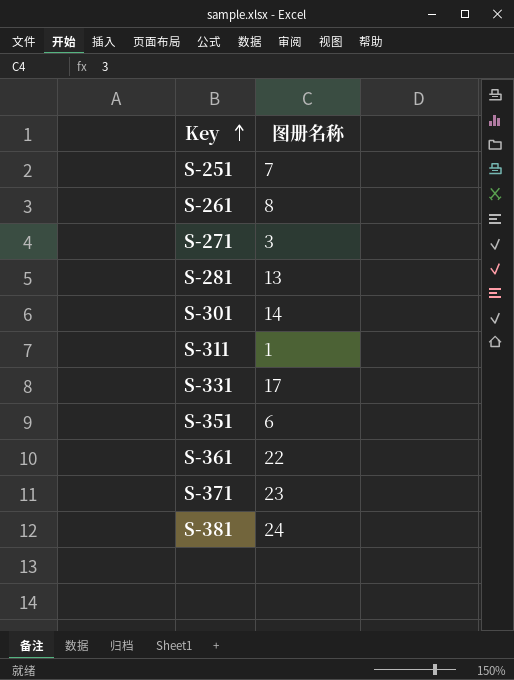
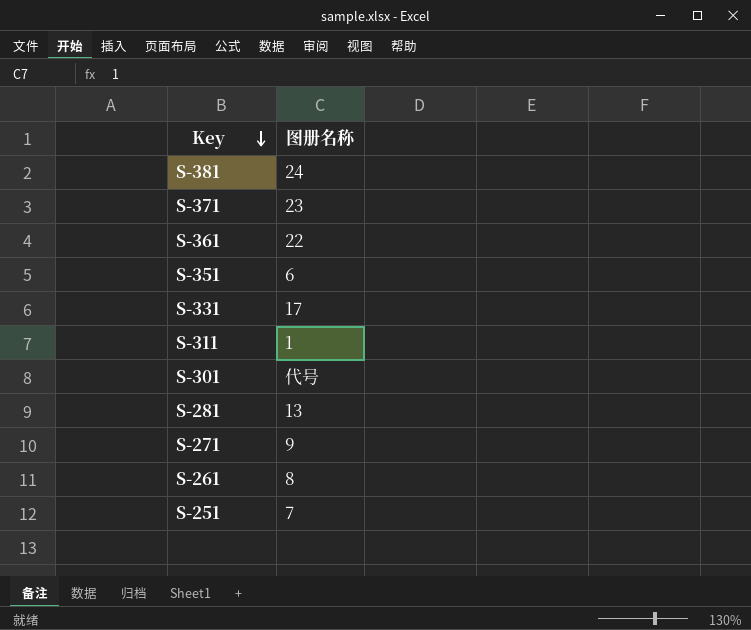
row order: Key ascending -> Key descending
S-301 | 图册名称: 14 -> 代号
S-271 | 图册名称: 3 -> 9

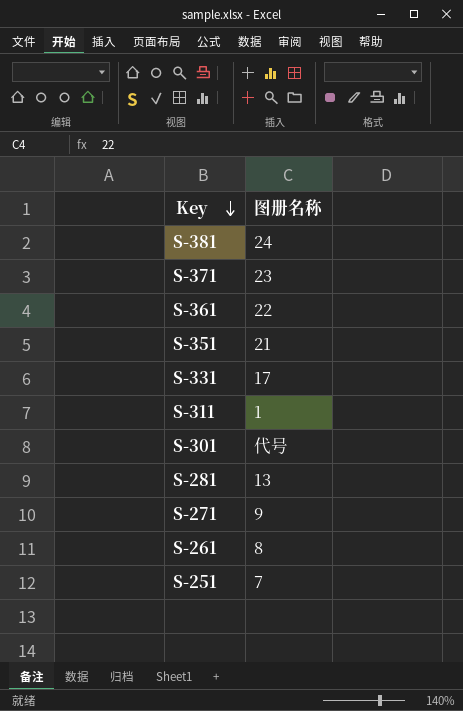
S-351 | 图册名称: 6 -> 21

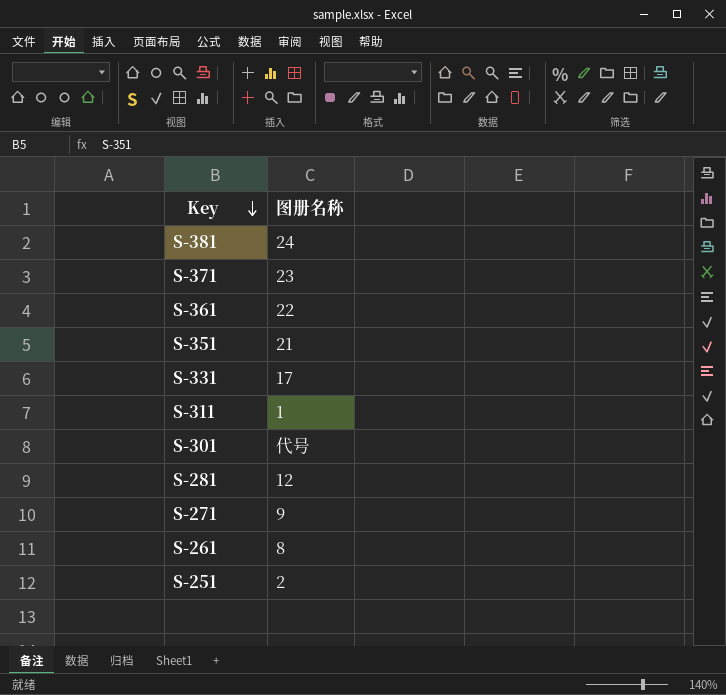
S-281 | 图册名称: 13 -> 12
S-251 | 图册名称: 7 -> 2

